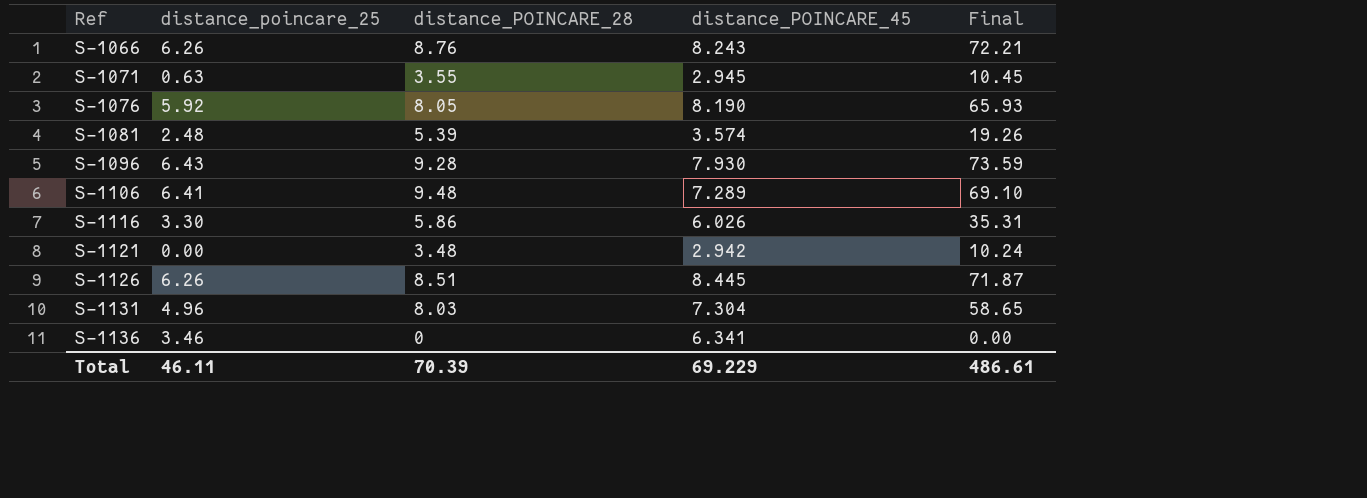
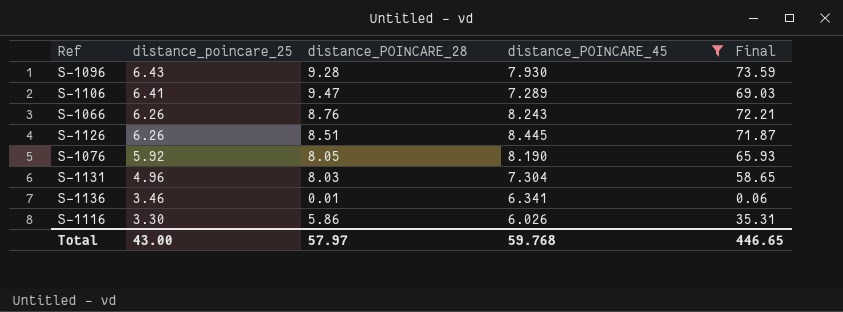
filter: none -> distance_POINCARE_45 >= 6.026
row order: Ref ascending -> distance_poincare_25 descending
S-1106 | distance_POINCARE_28: 9.48 -> 9.47
S-1106 | Final: 69.10 -> 69.03
S-1136 | distance_POINCARE_28: 0 -> 0.01
S-1136 | Final: 0.00 -> 0.06
Total | distance_poincare_25: 46.11 -> 43.00
Total | distance_POINCARE_28: 70.39 -> 57.97
Total | distance_POINCARE_45: 69.229 -> 59.768
Total | Final: 486.61 -> 446.65

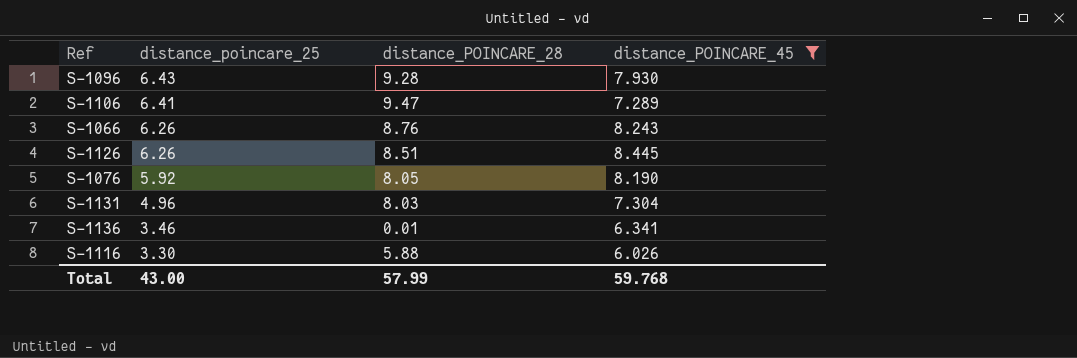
column Final | formula: [distance_POINCARE_28] * [distance_POINCARE_45] -> none
S-1116 | distance_POINCARE_28: 5.86 -> 5.88
Total | distance_POINCARE_28: 57.97 -> 57.99

